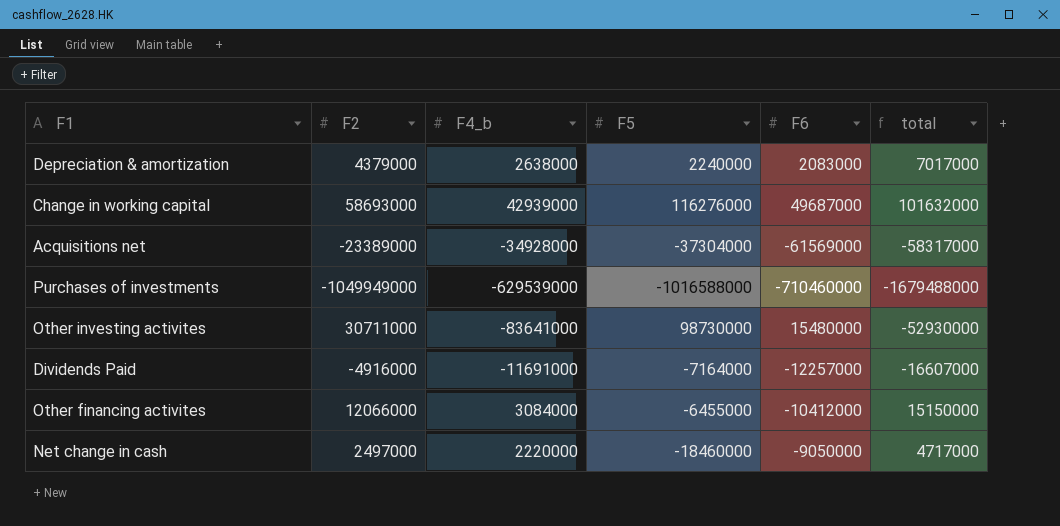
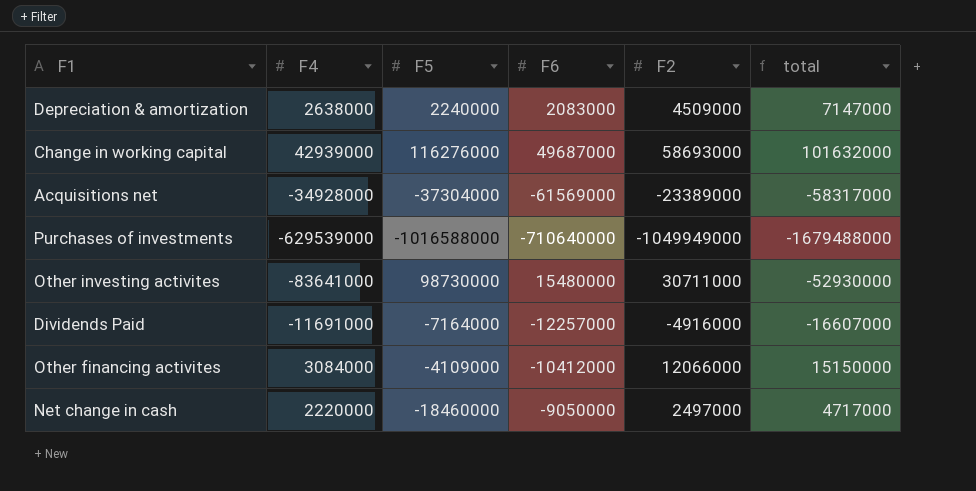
column name: F4_b -> F4
column F2 | position: 2 -> 5
Depreciation & amortization | F2: 4379000 -> 4509000
Depreciation & amortization | total: 7017000 -> 7147000
Purchases of investments | F6: -710460000 -> -710640000
Other financing activites | F5: -6455000 -> -4109000

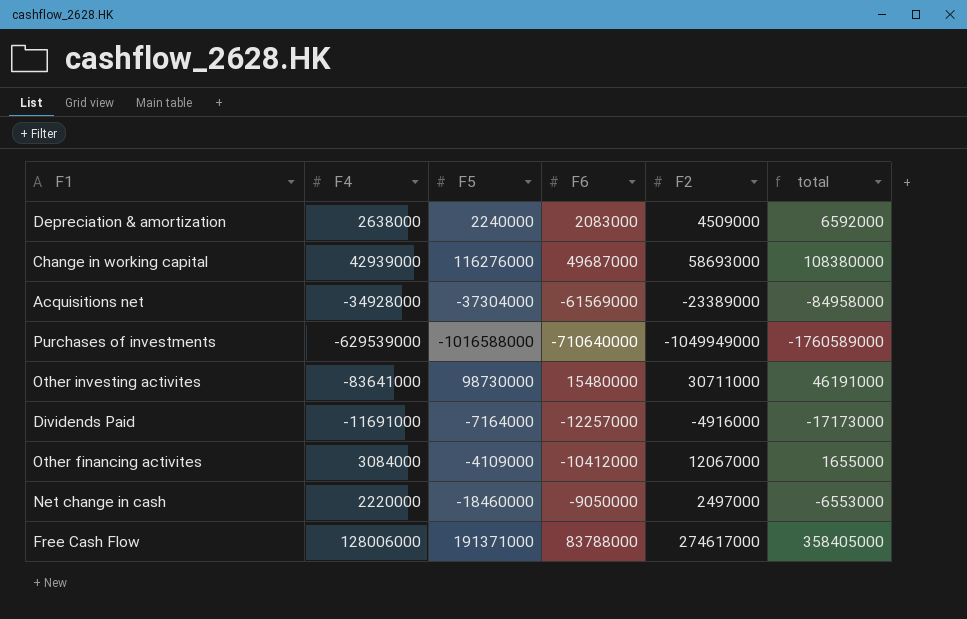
column total | formula: [F4] + [F2] -> [F6] + [F2]
Other financing activites | F2: 12066000 -> 12067000
row Free Cash Flow: none -> 128006000 | 191371000 | 83788000 | 274617000 | 358405000

